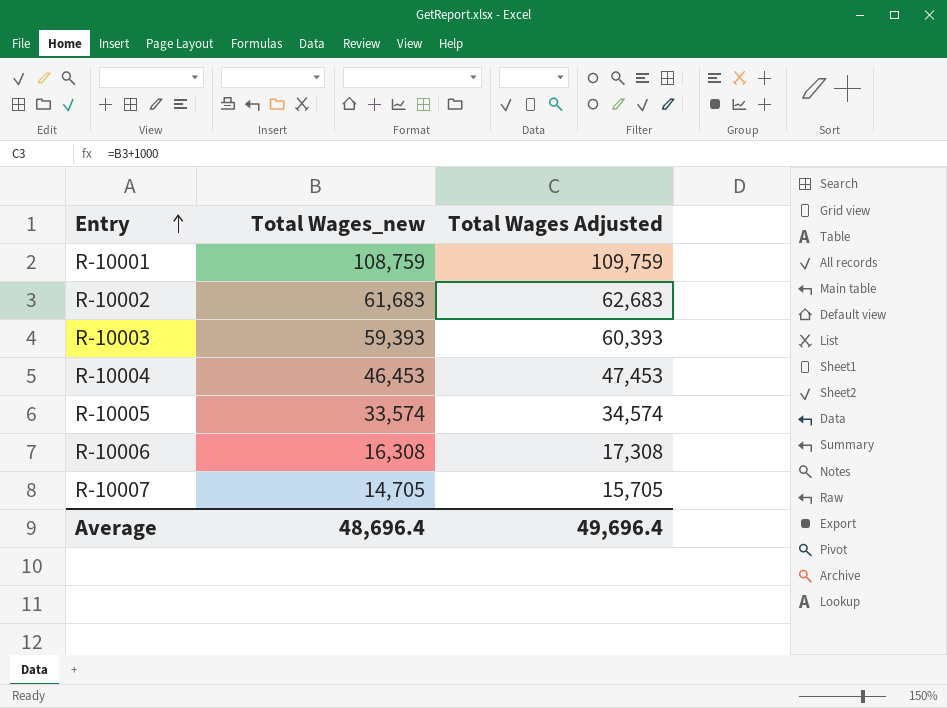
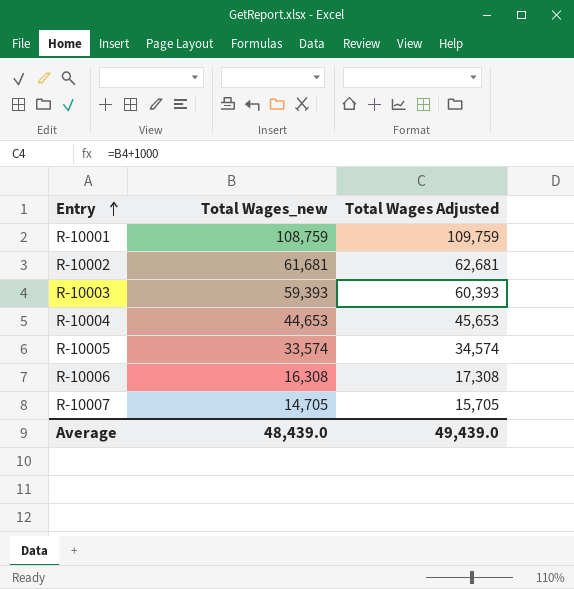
R-10002 | Total Wages_new: 61,683 -> 61,681
R-10002 | Total Wages Adjusted: 62,683 -> 62,681
R-10004 | Total Wages_new: 46,453 -> 44,653
R-10004 | Total Wages Adjusted: 47,453 -> 45,653
Average | Total Wages_new: 48,696.4 -> 48,439.0
Average | Total Wages Adjusted: 49,696.4 -> 49,439.0

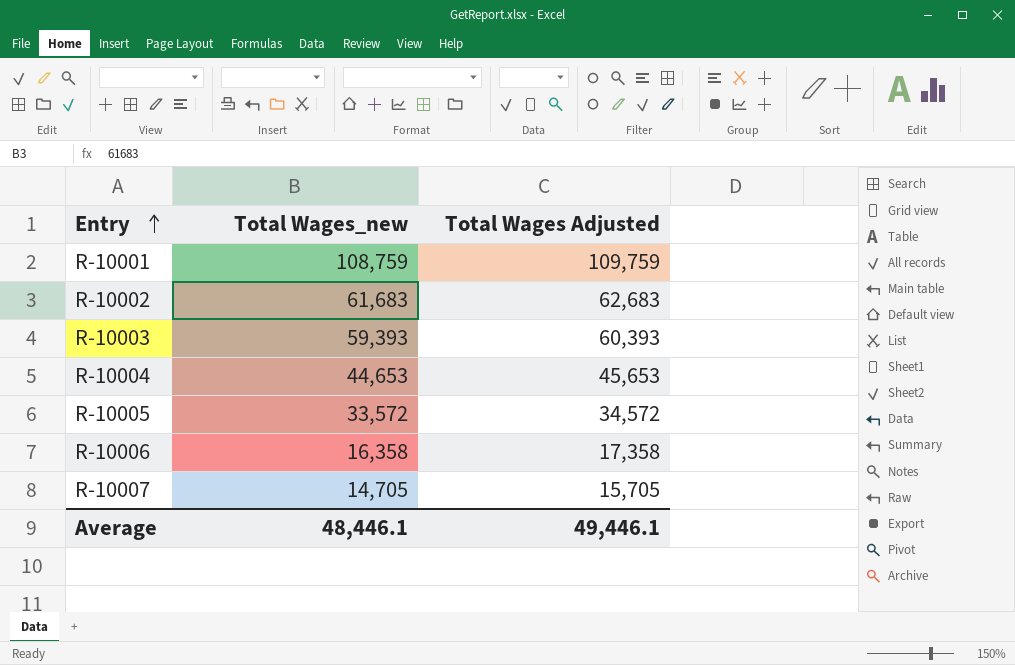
R-10002 | Total Wages_new: 61,681 -> 61,683
R-10002 | Total Wages Adjusted: 62,681 -> 62,683
R-10005 | Total Wages_new: 33,574 -> 33,572
R-10005 | Total Wages Adjusted: 34,574 -> 34,572
R-10006 | Total Wages_new: 16,308 -> 16,358
R-10006 | Total Wages Adjusted: 17,308 -> 17,358
Average | Total Wages_new: 48,439.0 -> 48,446.1
Average | Total Wages Adjusted: 49,439.0 -> 49,446.1

